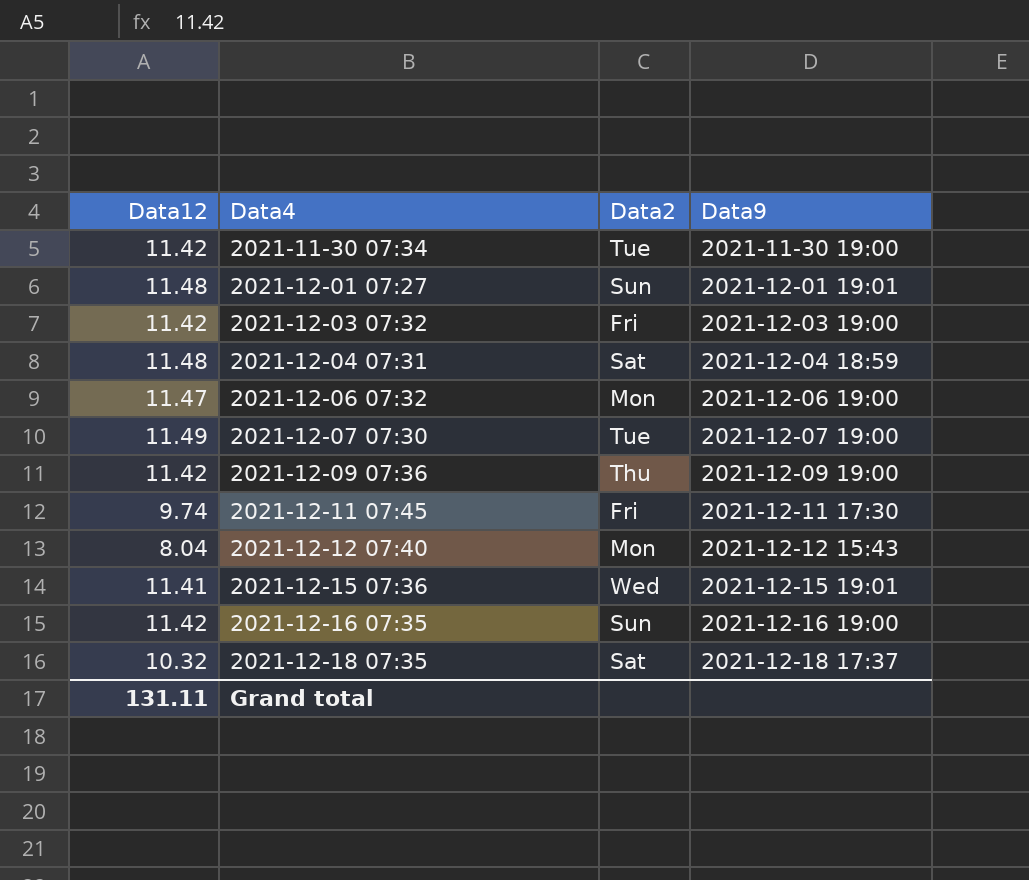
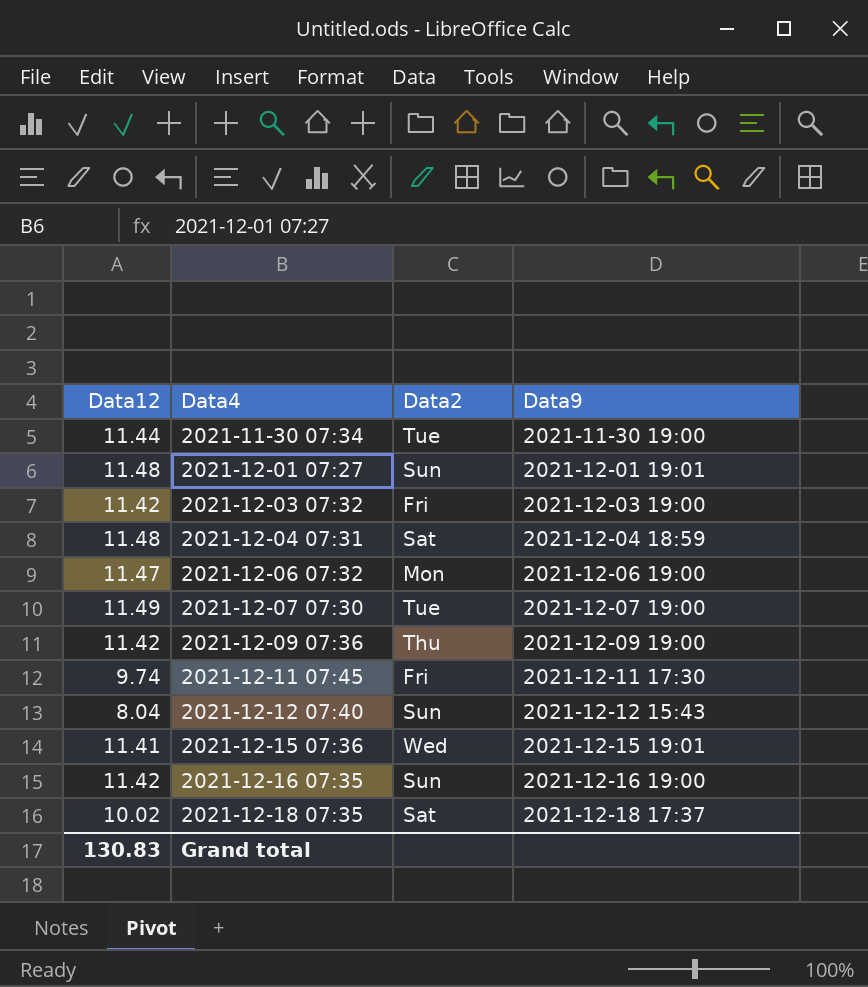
2021-11-30 07:34 | Data12: 11.42 -> 11.44
2021-12-12 07:40 | Data2: Mon -> Sun
2021-12-18 07:35 | Data12: 10.32 -> 10.02
Grand total | Data12: 131.11 -> 130.83

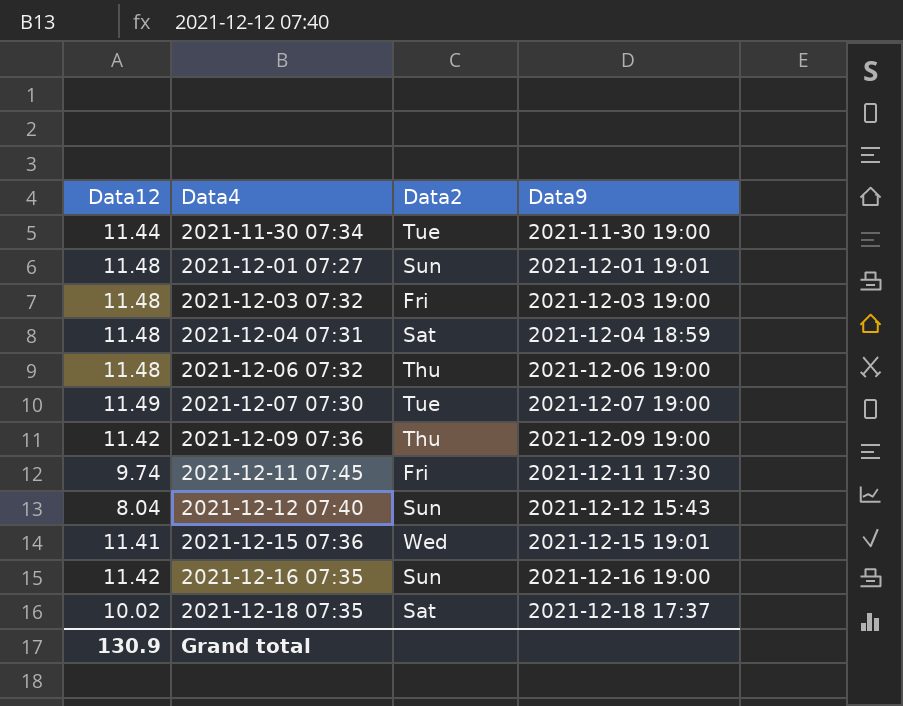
2021-12-03 07:32 | Data12: 11.42 -> 11.48
2021-12-06 07:32 | Data12: 11.47 -> 11.48
2021-12-06 07:32 | Data2: Mon -> Thu
Grand total | Data12: 130.83 -> 130.9

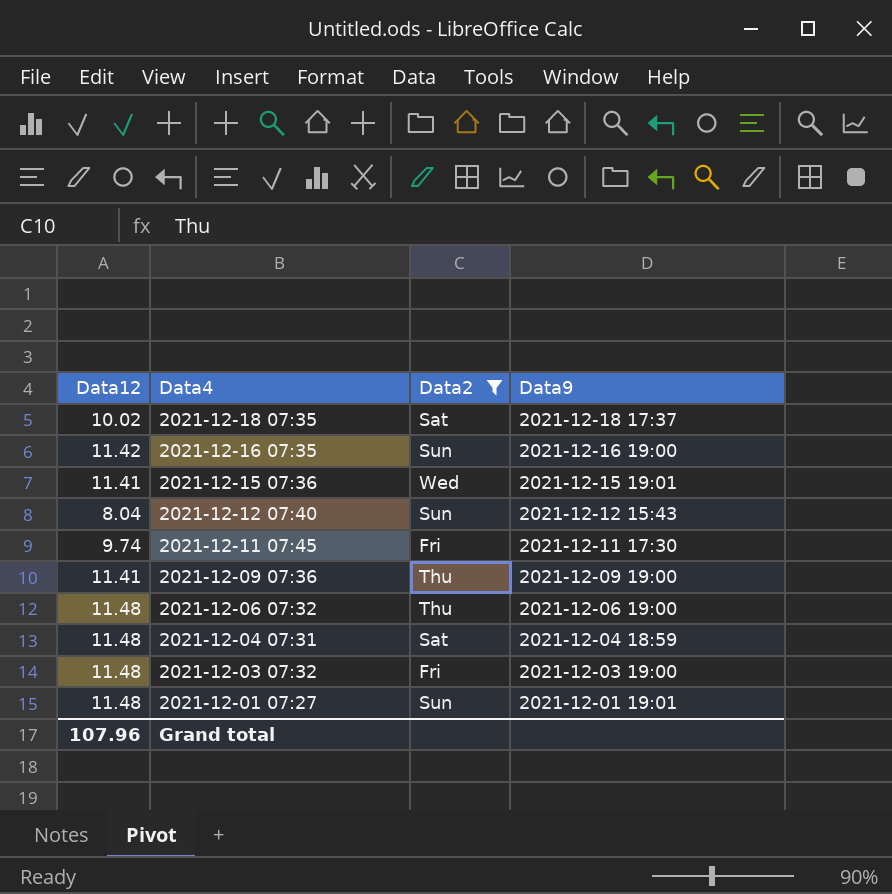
filter: none -> Data2 != Tue
row order: Data4 ascending -> Data4 descending
2021-12-09 07:36 | Data12: 11.42 -> 11.41
Grand total | Data12: 130.9 -> 107.96

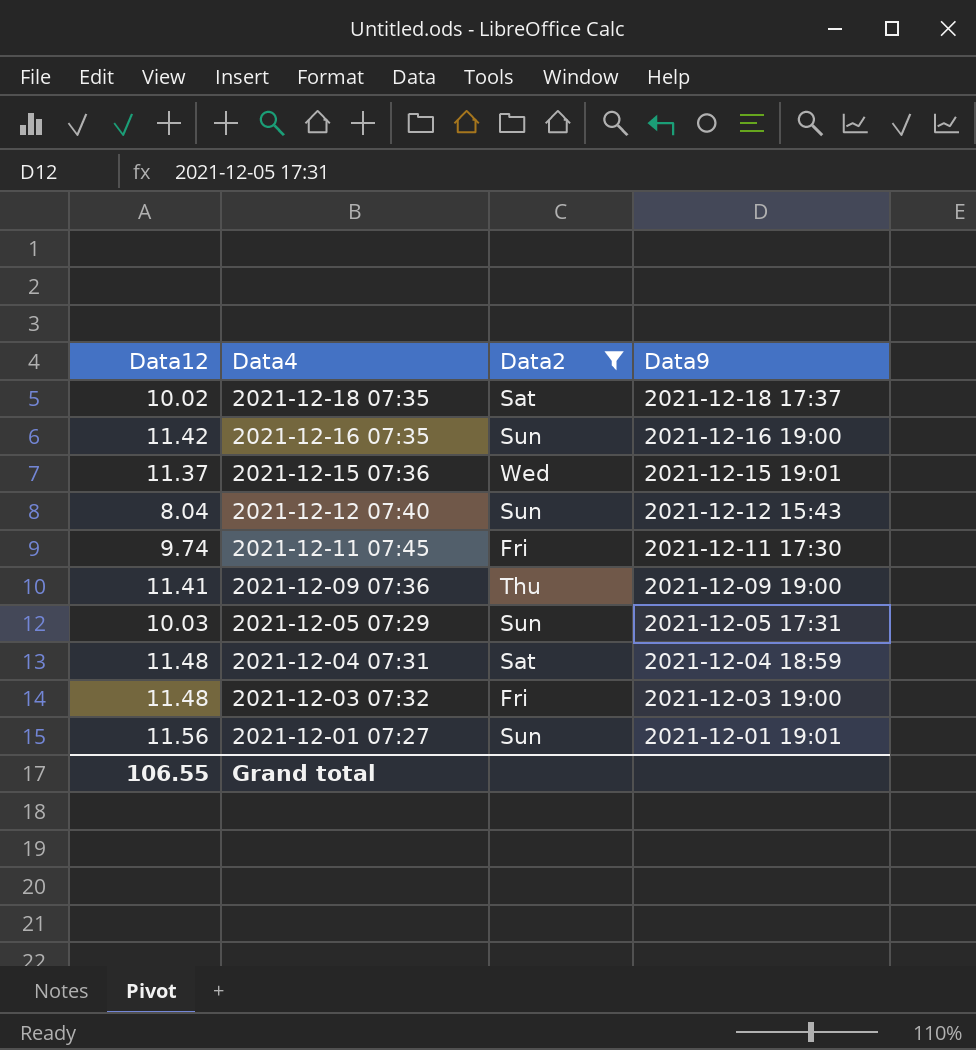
row 2021-12-06 07:32: 11.48 | Thu | 2021-12-06 19:00 -> none
2021-12-15 07:36 | Data12: 11.41 -> 11.37
row 2021-12-05 07:29: none -> 10.03 | Sun | 2021-12-05 17:31
2021-12-01 07:27 | Data12: 11.48 -> 11.56
Grand total | Data12: 107.96 -> 106.55

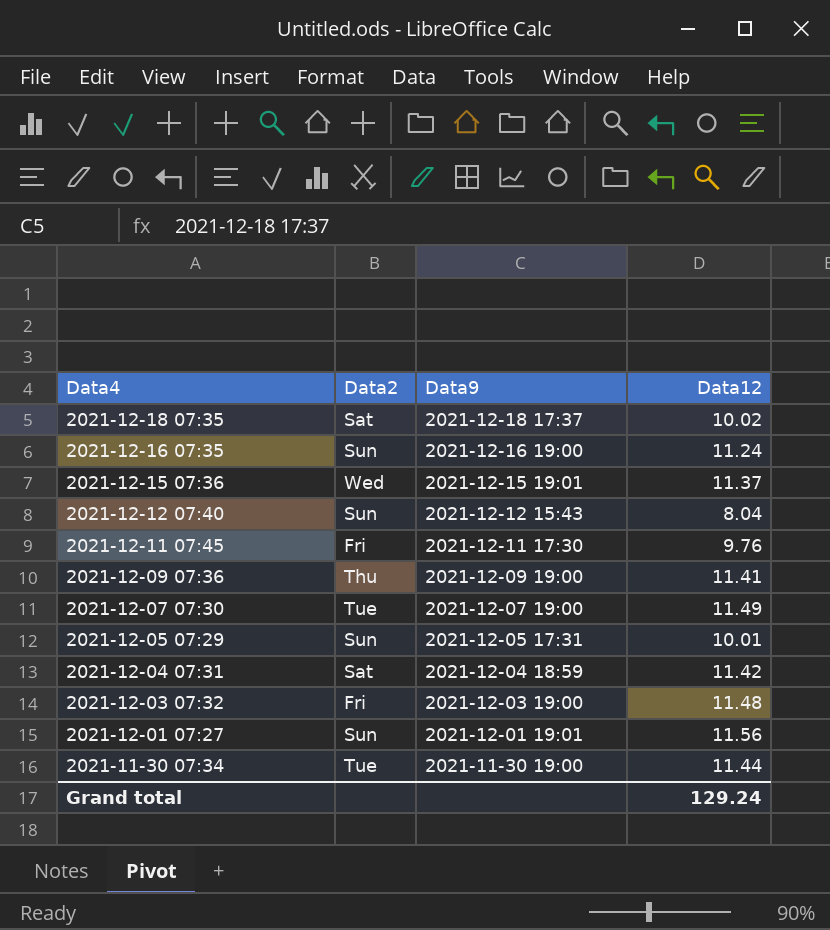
filter: Data2 != Tue -> none
column Data12 | position: 1 -> 4
2021-12-16 07:35 | Data12: 11.42 -> 11.24
2021-12-11 07:45 | Data12: 9.74 -> 9.76
2021-12-05 07:29 | Data12: 10.03 -> 10.01
2021-12-04 07:31 | Data12: 11.48 -> 11.42
Grand total | Data12: 106.55 -> 129.24

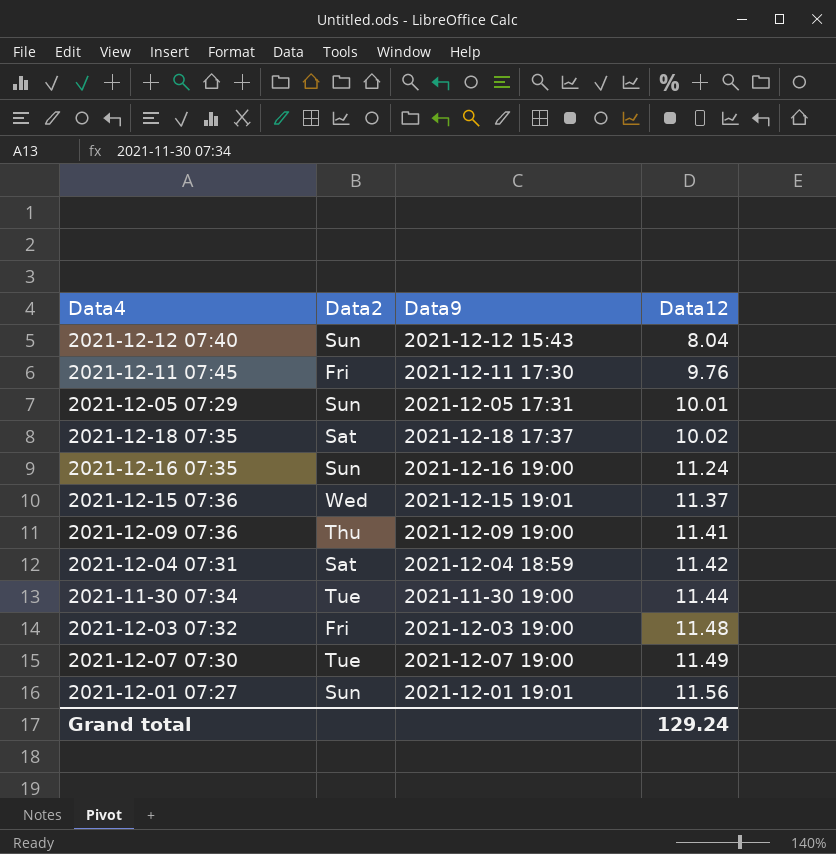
row order: Data4 descending -> Data12 ascending

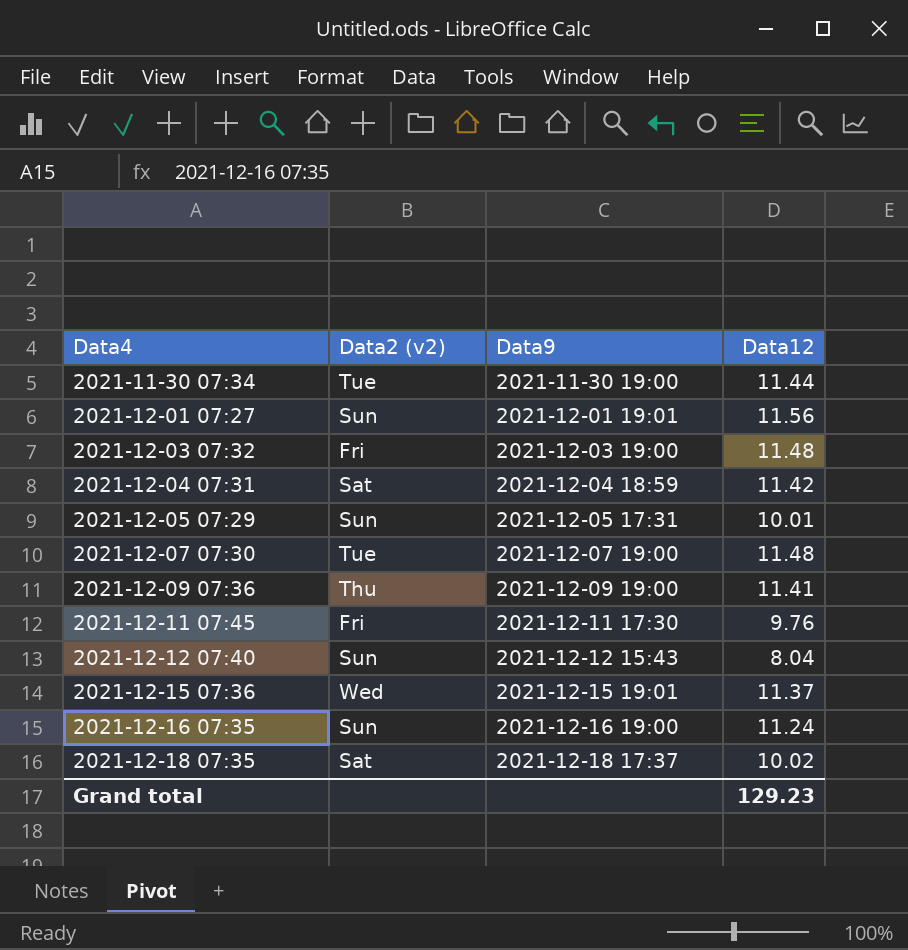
row order: Data12 ascending -> Data4 ascending
column name: Data2 -> Data2 (v2)
2021-12-07 07:30 | Data12: 11.49 -> 11.48
Grand total | Data12: 129.24 -> 129.23

